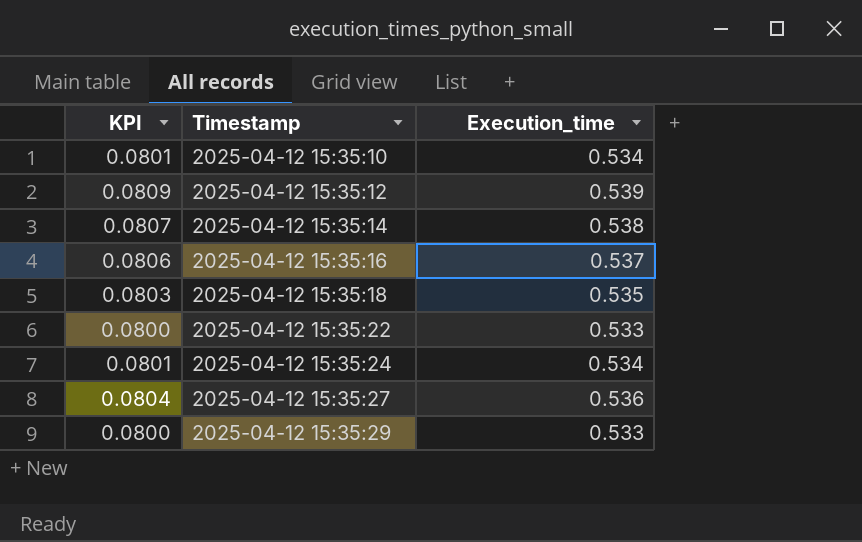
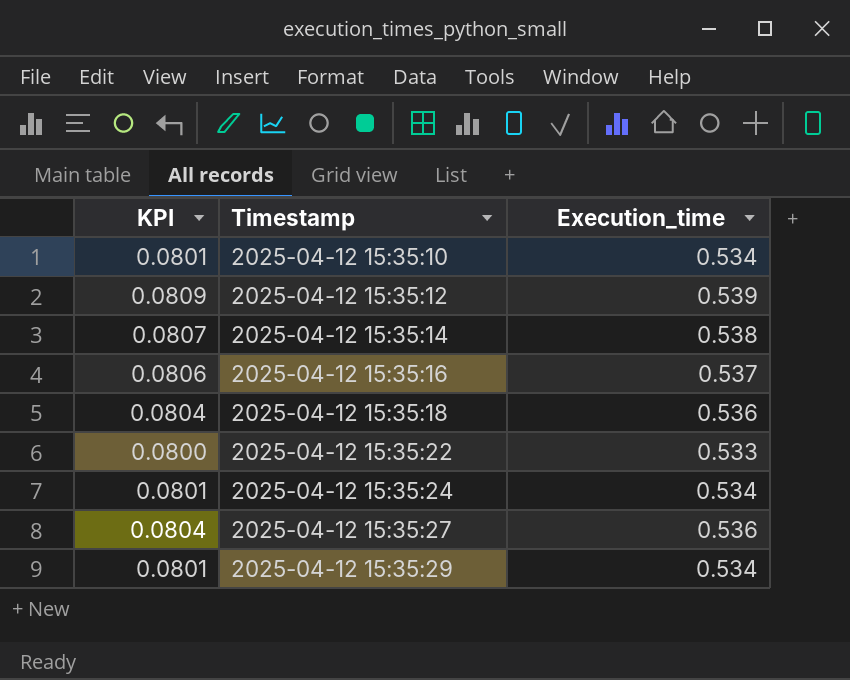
2025-04-12 15:35:18 | KPI: 0.0803 -> 0.0804
2025-04-12 15:35:18 | Execution_time: 0.535 -> 0.536
2025-04-12 15:35:29 | KPI: 0.0800 -> 0.0801
2025-04-12 15:35:29 | Execution_time: 0.533 -> 0.534

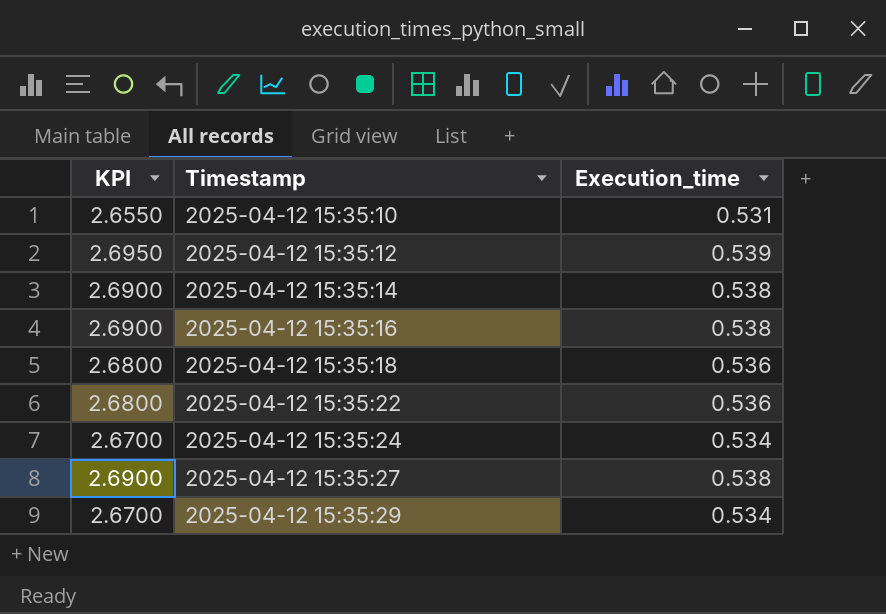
column KPI | formula: [Execution_time] * 0.15 -> [Execution_time] * 5
2025-04-12 15:35:10 | Execution_time: 0.534 -> 0.531
2025-04-12 15:35:16 | Execution_time: 0.537 -> 0.538
2025-04-12 15:35:22 | Execution_time: 0.533 -> 0.536
2025-04-12 15:35:27 | Execution_time: 0.536 -> 0.538

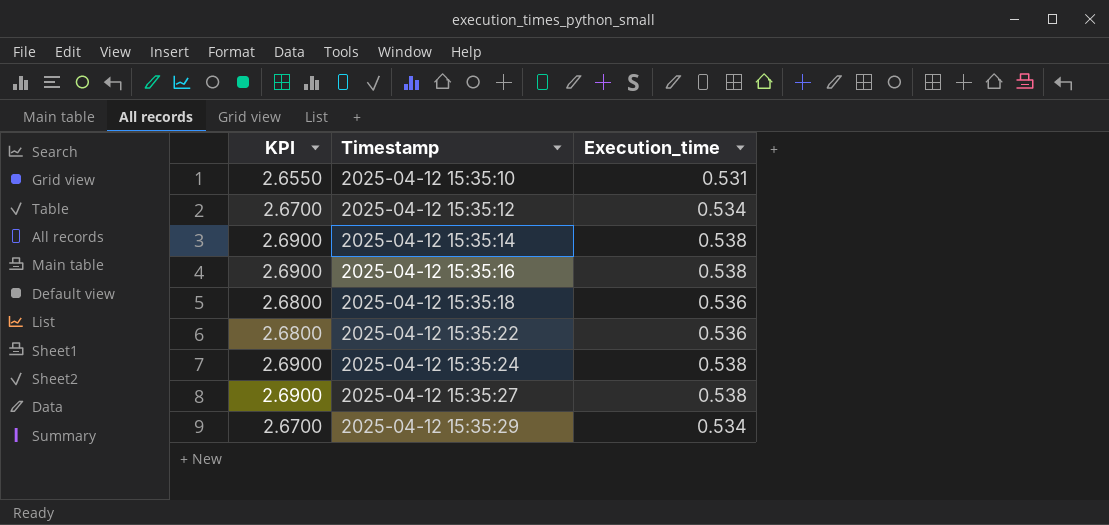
2025-04-12 15:35:12 | KPI: 2.6950 -> 2.6700
2025-04-12 15:35:12 | Execution_time: 0.539 -> 0.534
2025-04-12 15:35:24 | KPI: 2.6700 -> 2.6900
2025-04-12 15:35:24 | Execution_time: 0.534 -> 0.538

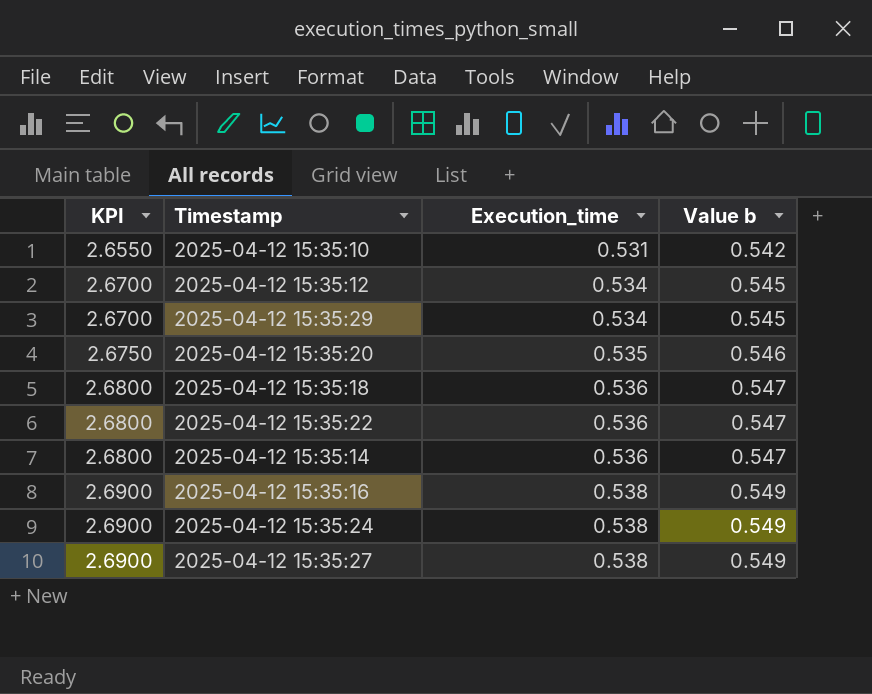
row order: Timestamp ascending -> KPI ascending
column Value b | formula: none -> [Execution_time] * 1.02
row 2025-04-12 15:35:20: none -> 2.6750 | 0.535 | 0.546
2025-04-12 15:35:14 | KPI: 2.6900 -> 2.6800
2025-04-12 15:35:14 | Execution_time: 0.538 -> 0.536

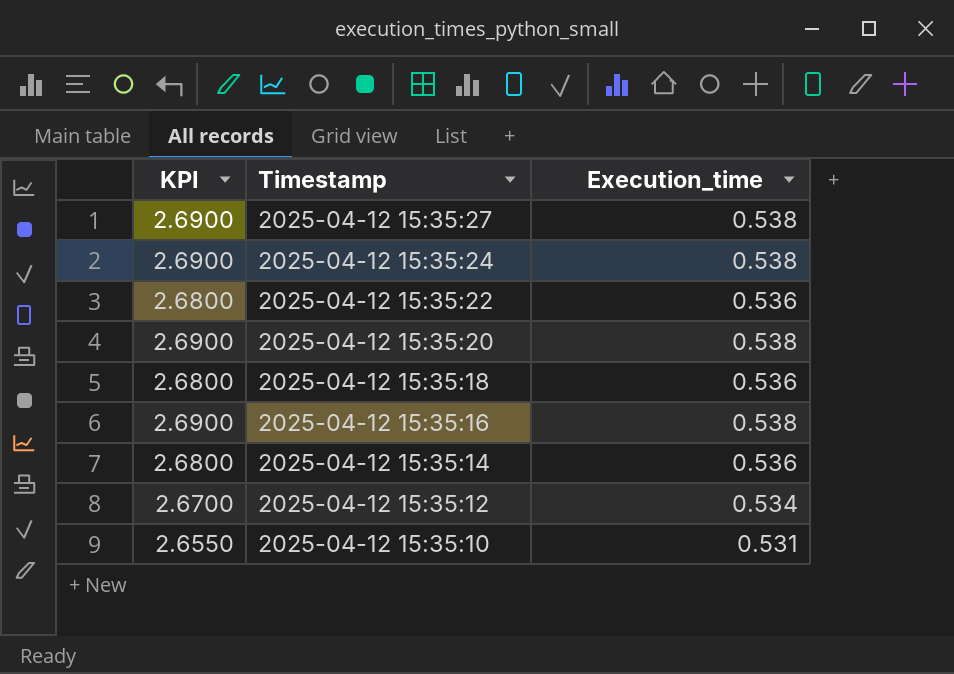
row order: KPI ascending -> Timestamp descending
column Value b | formula: [Execution_time] * 1.02 -> none
row 2025-04-12 15:35:29: 2.6700 | 0.534 | 0.545 -> none
2025-04-12 15:35:20 | KPI: 2.6750 -> 2.6900
2025-04-12 15:35:20 | Execution_time: 0.535 -> 0.538

